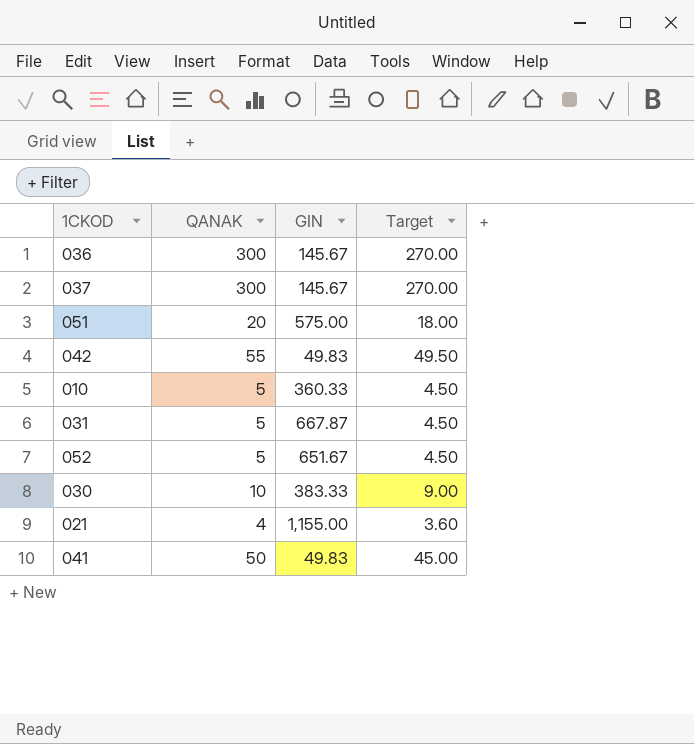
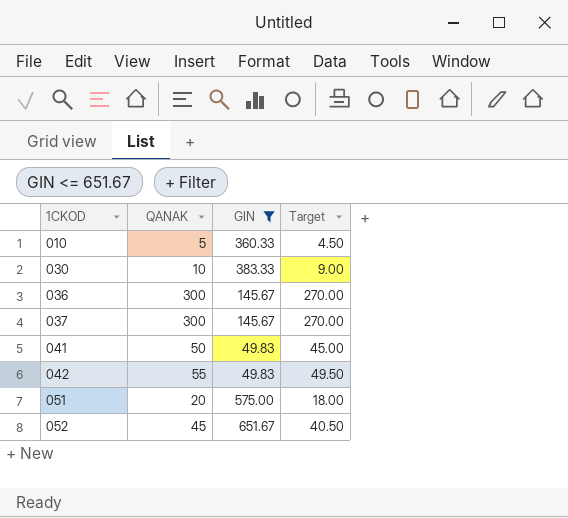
filter: none -> GIN <= 651.67
row order: none -> 1CKOD ascending
052 | QANAK: 5 -> 45
052 | Target: 4.50 -> 40.50

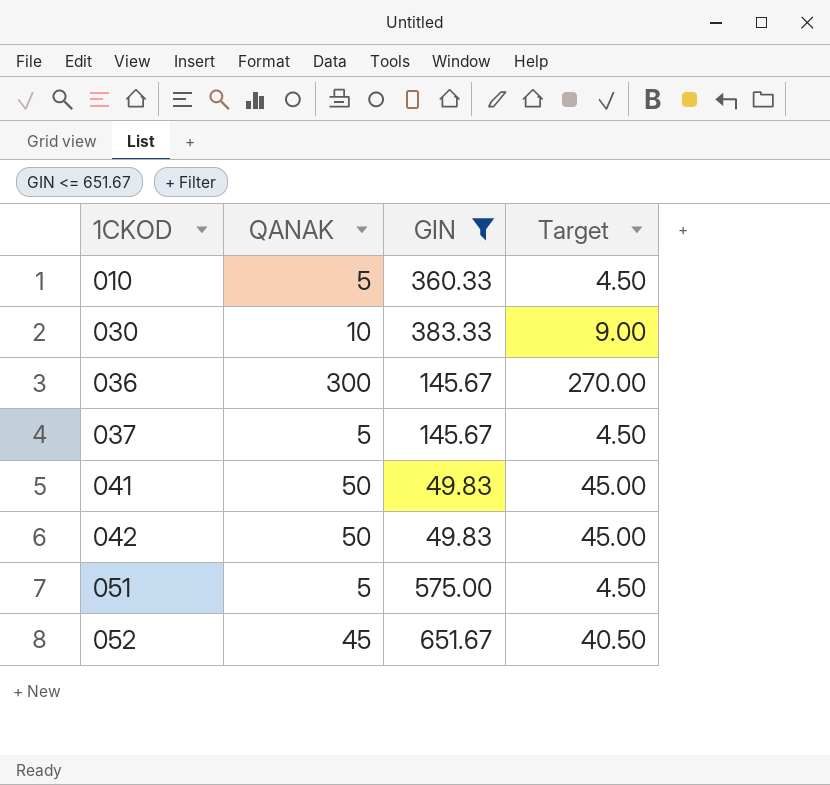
037 | QANAK: 300 -> 5
037 | Target: 270.00 -> 4.50
042 | QANAK: 55 -> 50
042 | Target: 49.50 -> 45.00
051 | QANAK: 20 -> 5
051 | Target: 18.00 -> 4.50

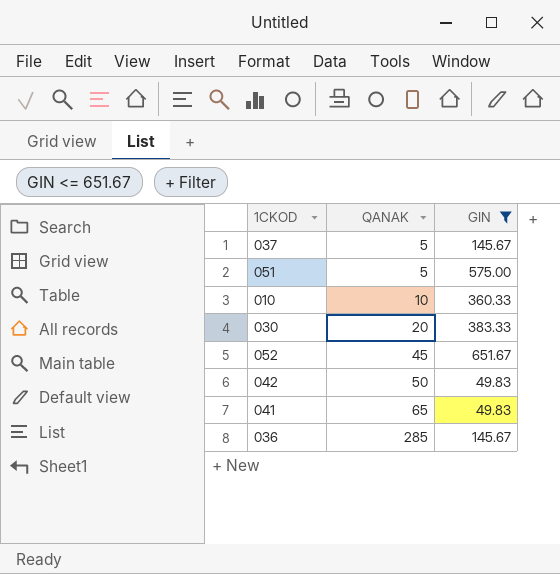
row order: 1CKOD ascending -> QANAK ascending
column Target | formula: [QANAK] * 0.9 -> none
010 | QANAK: 5 -> 10
030 | QANAK: 10 -> 20
041 | QANAK: 50 -> 65
036 | QANAK: 300 -> 285

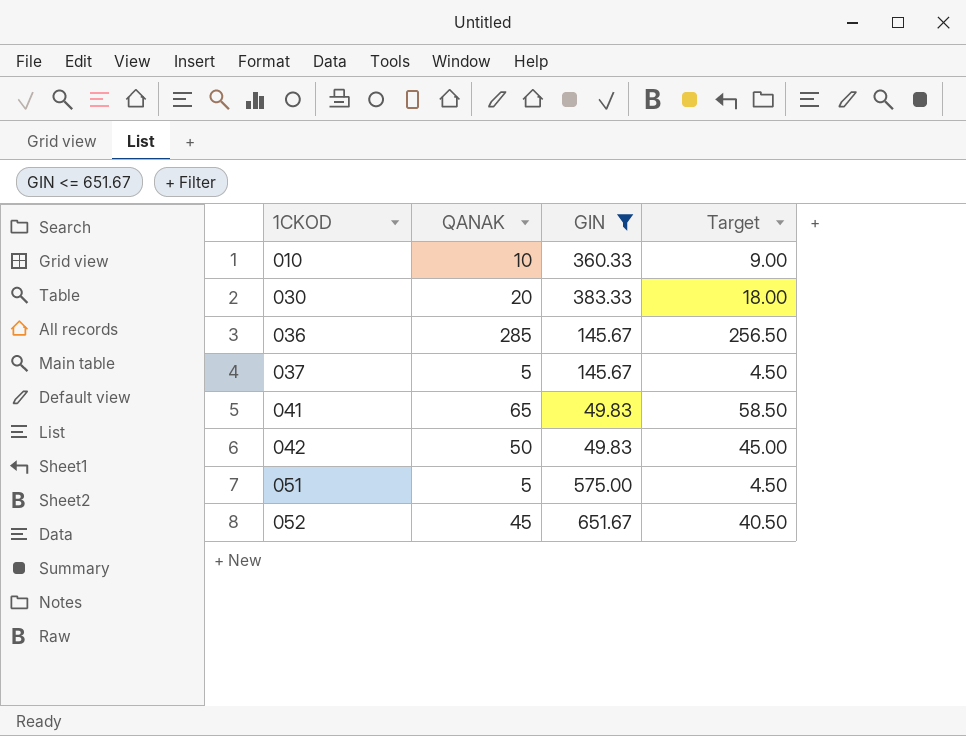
row order: QANAK ascending -> 1CKOD ascending
column Target | formula: none -> [QANAK] * 0.9

